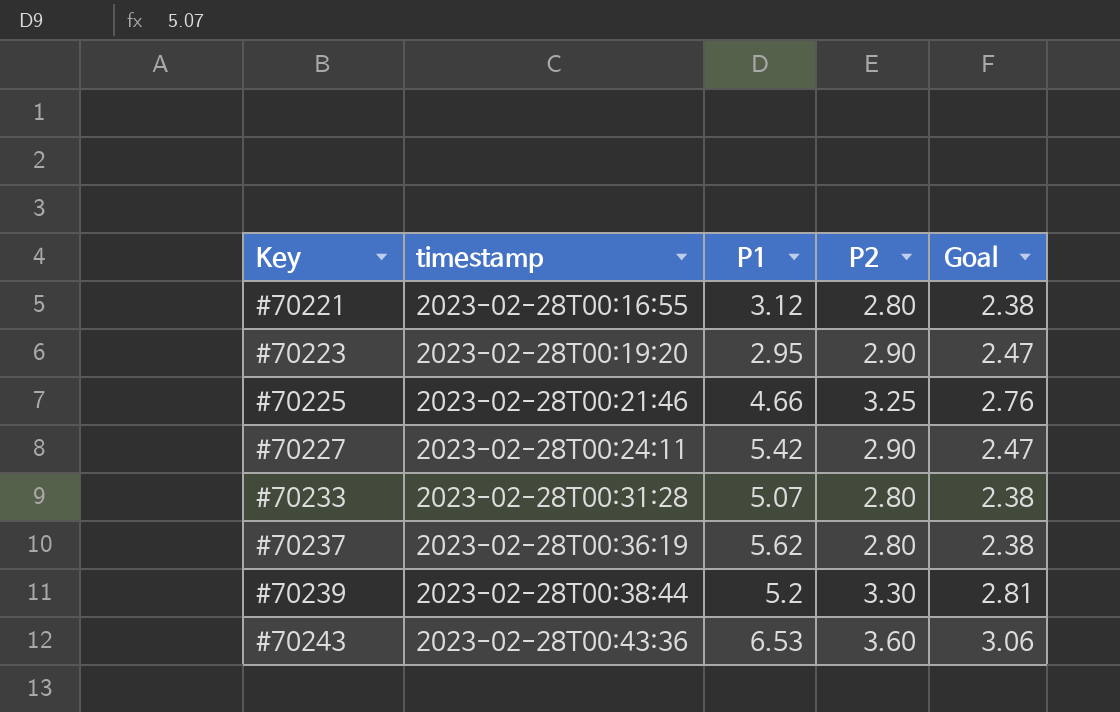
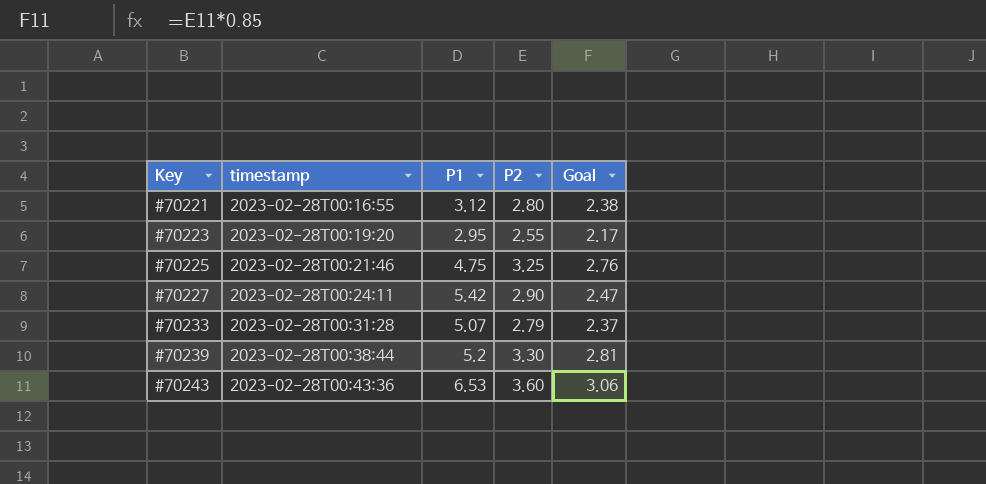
row #70237: 2023-02-28T00:36:19 | 5.62 | 2.80 | 2.38 -> none
#70223 | P2: 2.90 -> 2.55
#70223 | Goal: 2.47 -> 2.17
#70225 | P1: 4.66 -> 4.75
#70233 | P2: 2.80 -> 2.79
#70233 | Goal: 2.38 -> 2.37

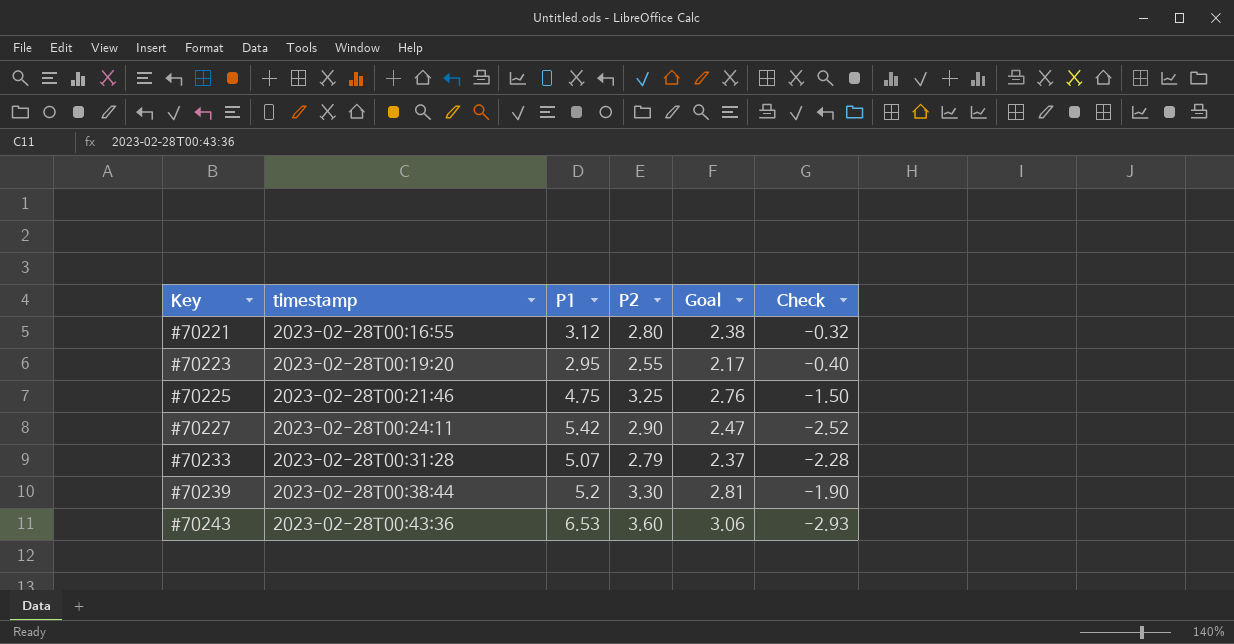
column Check | formula: none -> [P2] - [P1]

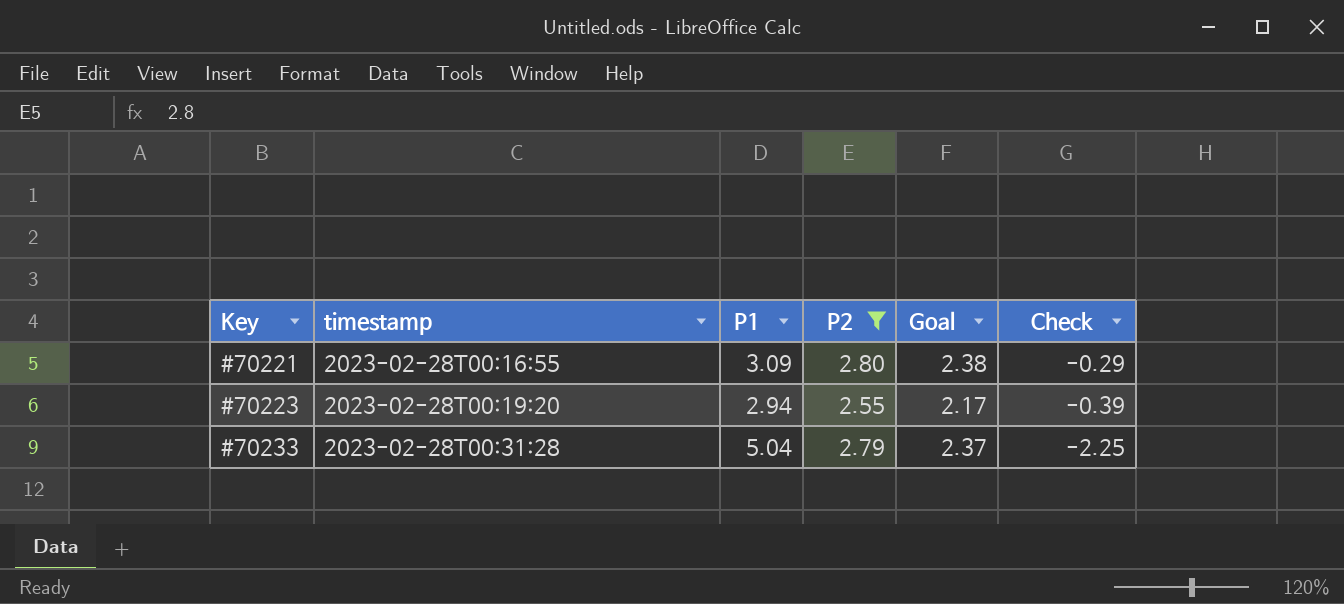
filter: none -> P2 <= 2.80
#70221 | P1: 3.12 -> 3.09
#70221 | Check: -0.32 -> -0.29
#70223 | P1: 2.95 -> 2.94
#70223 | Check: -0.40 -> -0.39
#70233 | P1: 5.07 -> 5.04
#70233 | Check: -2.28 -> -2.25

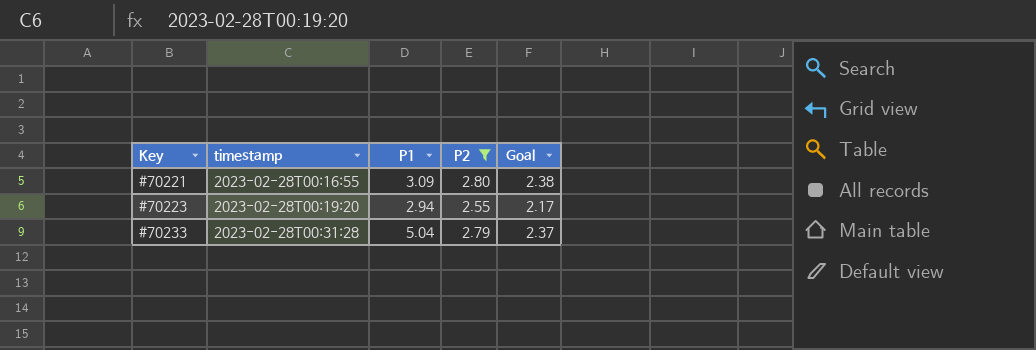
column Check | formula: [P2] - [P1] -> none

